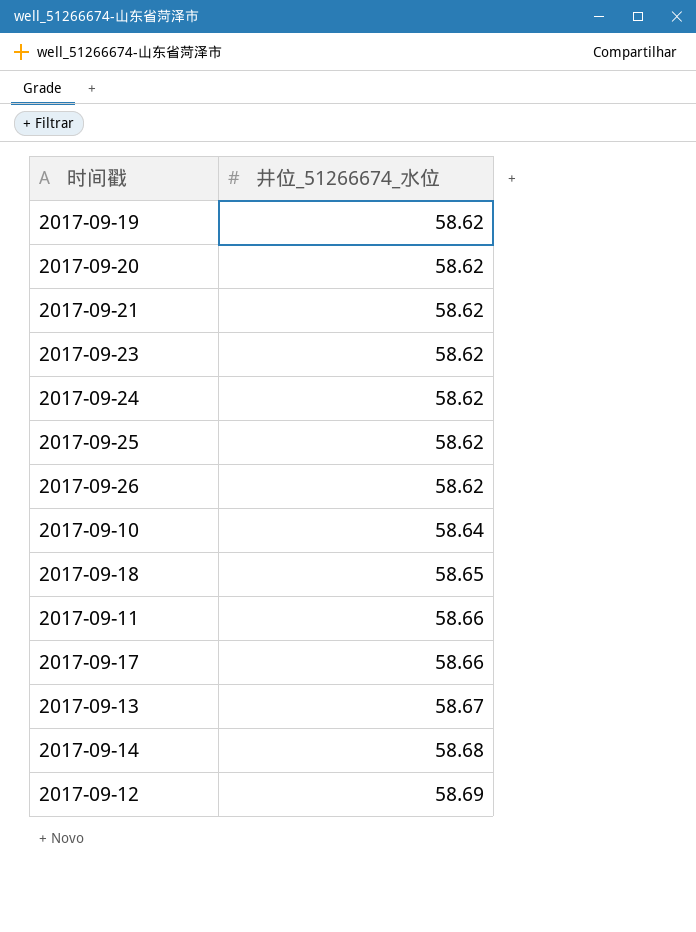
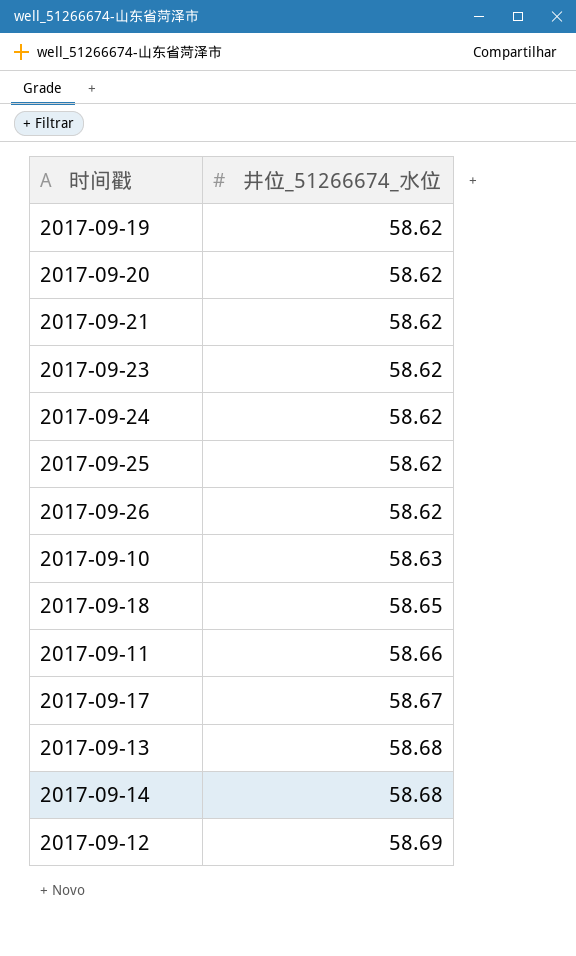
2017-09-10 | 井位_51266674_水位: 58.64 -> 58.63
2017-09-17 | 井位_51266674_水位: 58.66 -> 58.67
2017-09-13 | 井位_51266674_水位: 58.67 -> 58.68

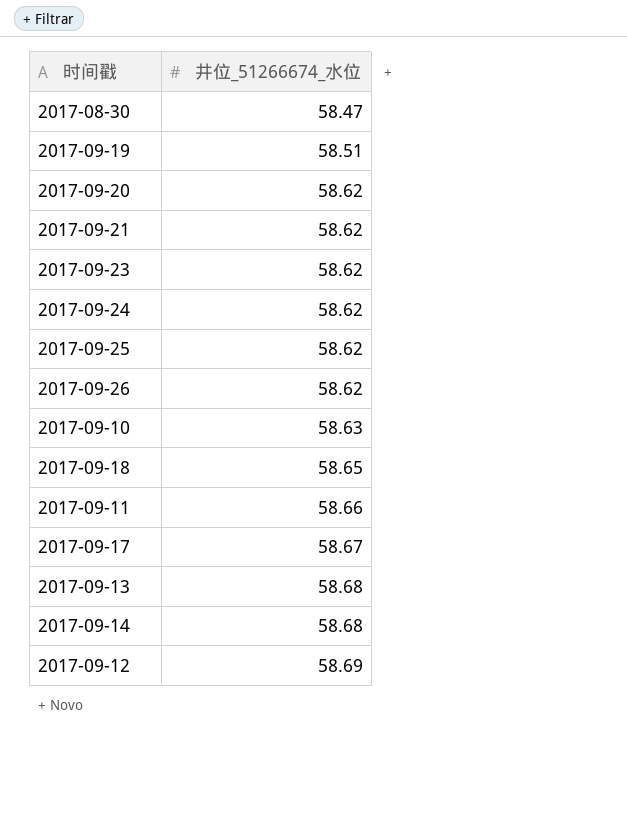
row 2017-08-30: none -> 58.47
2017-09-19 | 井位_51266674_水位: 58.62 -> 58.51

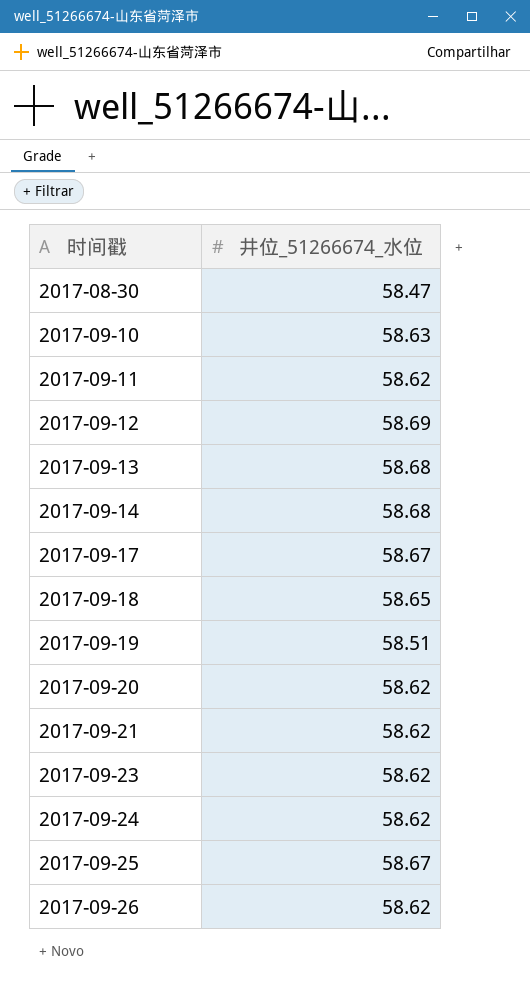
row order: 井位_51266674_水位 ascending -> 时间戳 ascending
2017-09-11 | 井位_51266674_水位: 58.66 -> 58.62
2017-09-25 | 井位_51266674_水位: 58.62 -> 58.67

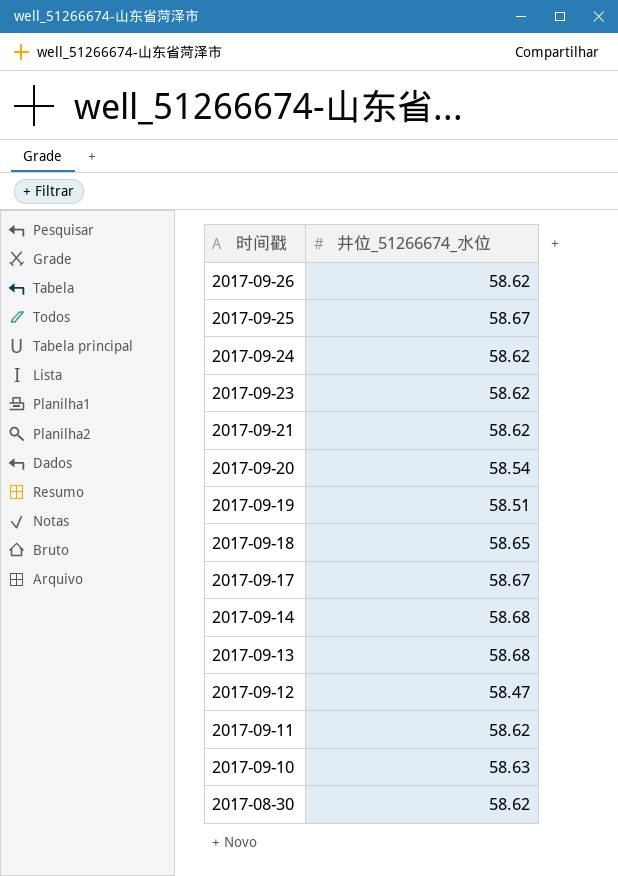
row order: 时间戳 ascending -> 时间戳 descending
2017-09-20 | 井位_51266674_水位: 58.62 -> 58.54
2017-09-12 | 井位_51266674_水位: 58.69 -> 58.47
2017-08-30 | 井位_51266674_水位: 58.47 -> 58.62

